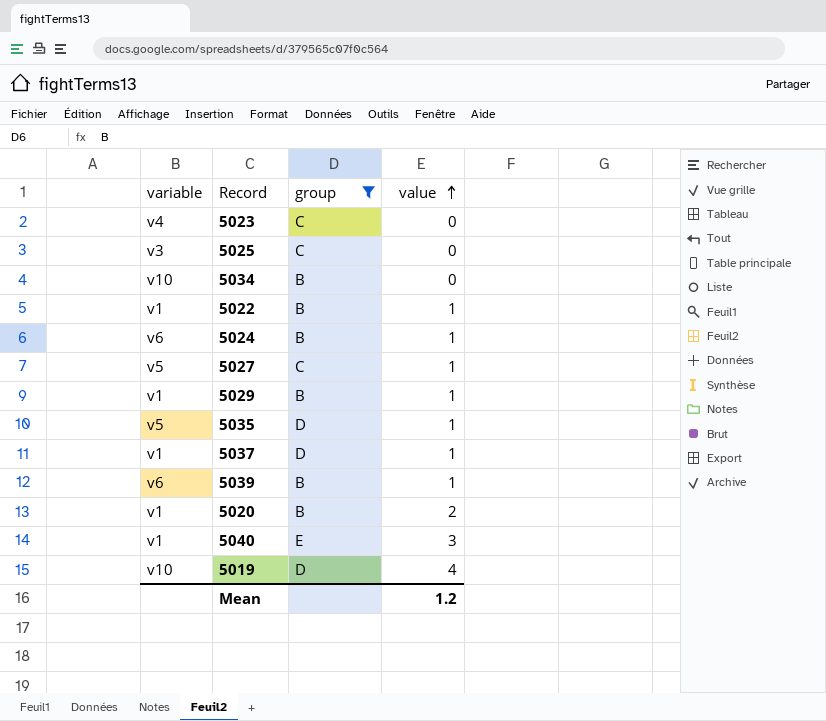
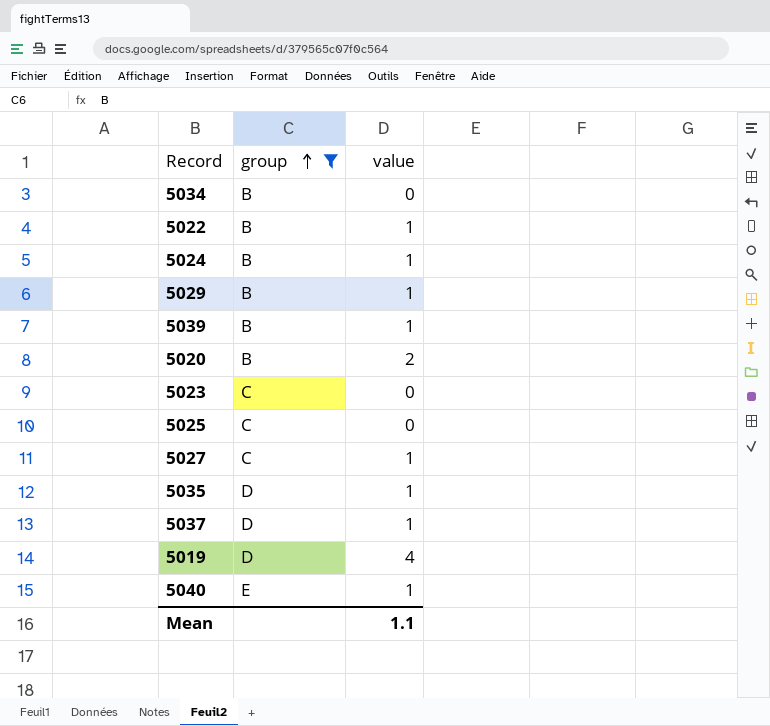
row order: value ascending -> group ascending
column variable | position: 1 -> none
5040 | value: 3 -> 1
Mean | value: 1.2 -> 1.1

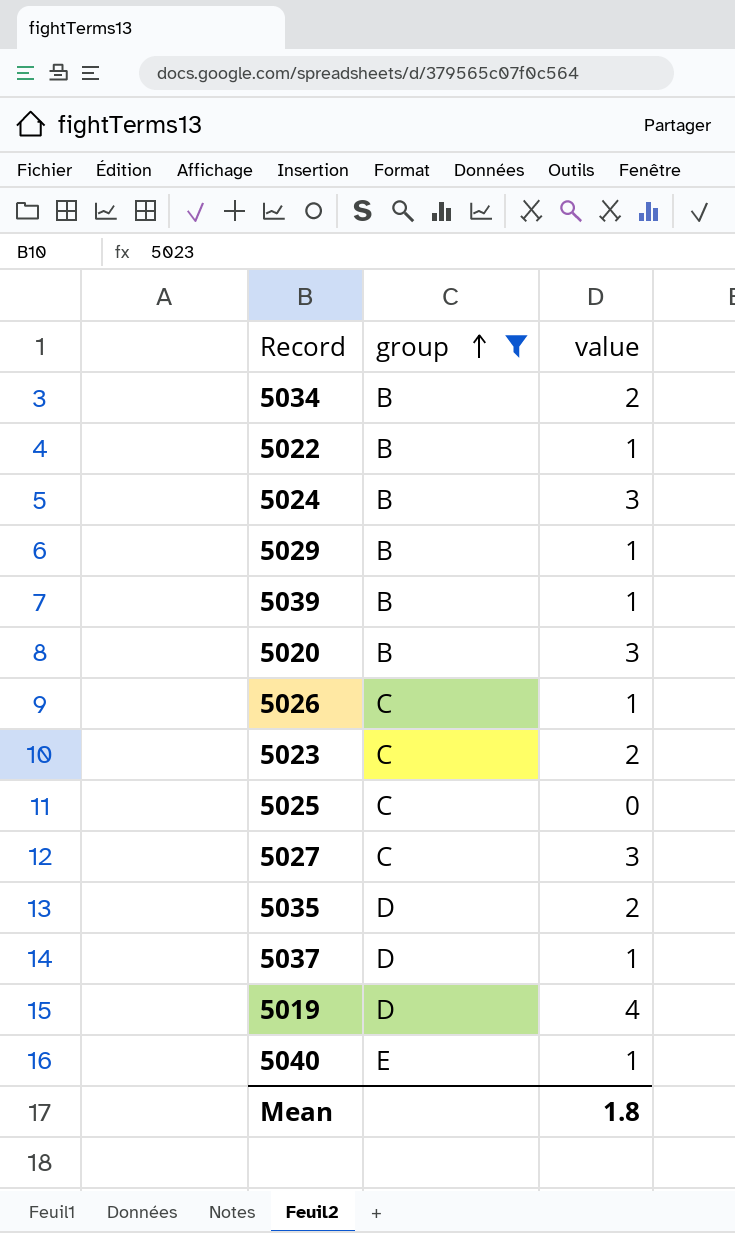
5034 | value: 0 -> 2
5024 | value: 1 -> 3
5020 | value: 2 -> 3
row 5026: none -> C | 1
5023 | value: 0 -> 2
5027 | value: 1 -> 3
5035 | value: 1 -> 2
Mean | value: 1.1 -> 1.8

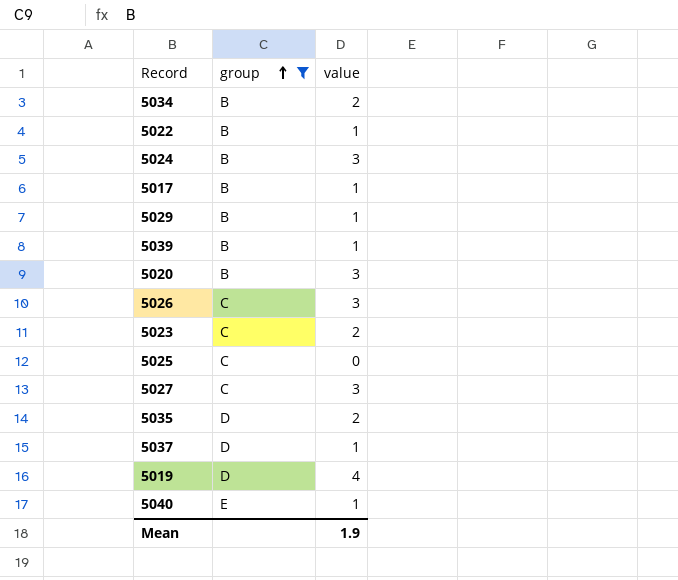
row 5017: none -> B | 1
5026 | value: 1 -> 3
Mean | value: 1.8 -> 1.9

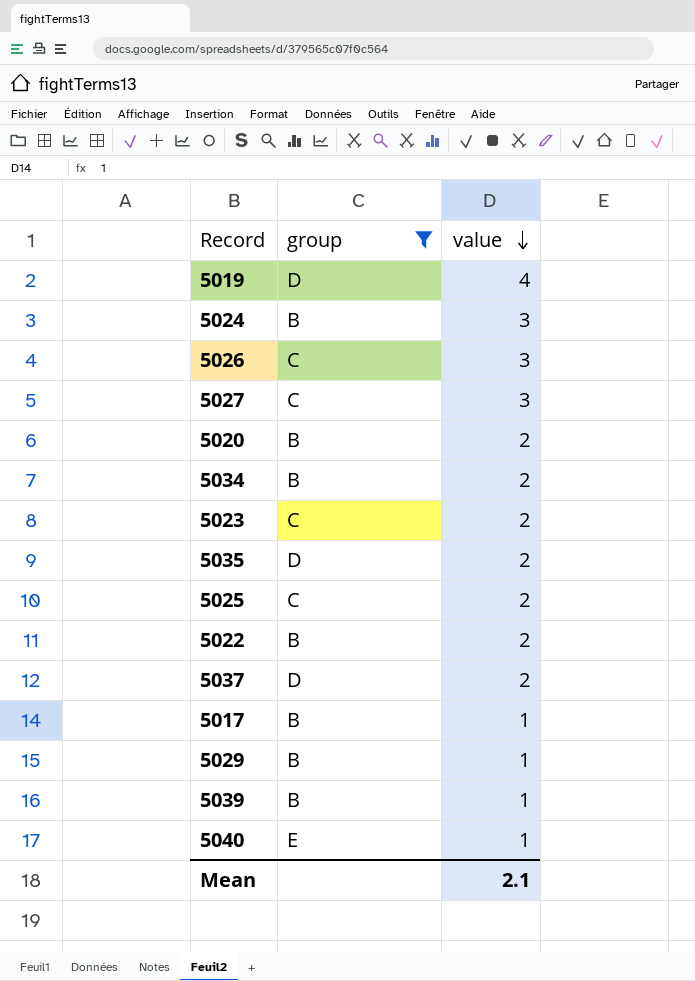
row order: group ascending -> value descending
5020 | value: 3 -> 2
5025 | value: 0 -> 2
5022 | value: 1 -> 2
5037 | value: 1 -> 2
Mean | value: 1.9 -> 2.1

